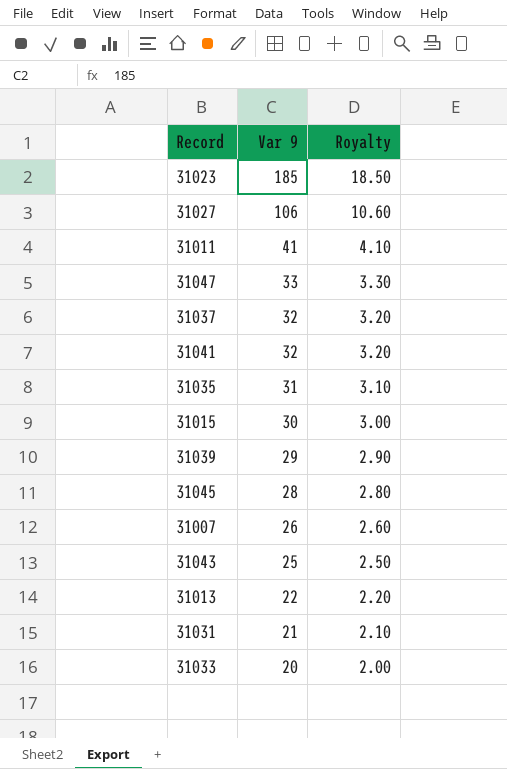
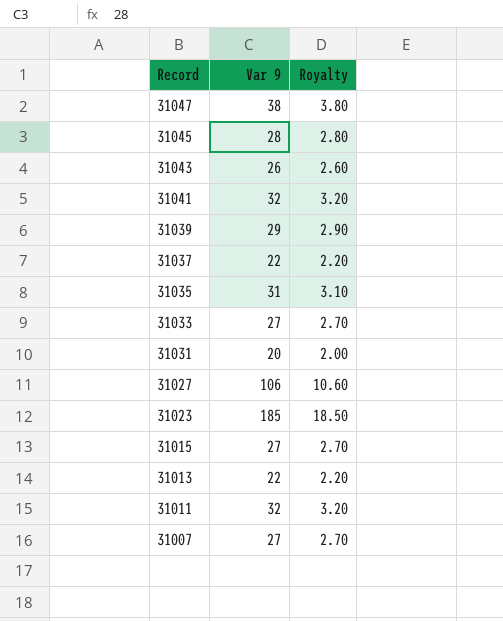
row order: Var 9 descending -> Record descending
31047 | Var 9: 33 -> 38
31047 | Royalty: 3.30 -> 3.80
31043 | Var 9: 25 -> 26
31043 | Royalty: 2.50 -> 2.60
31037 | Var 9: 32 -> 22
31037 | Royalty: 3.20 -> 2.20
31033 | Var 9: 20 -> 27
31033 | Royalty: 2.00 -> 2.70
31031 | Var 9: 21 -> 20
31031 | Royalty: 2.10 -> 2.00
31015 | Var 9: 30 -> 27
31015 | Royalty: 3.00 -> 2.70
31011 | Var 9: 41 -> 32
31011 | Royalty: 4.10 -> 3.20
31007 | Var 9: 26 -> 27
31007 | Royalty: 2.60 -> 2.70

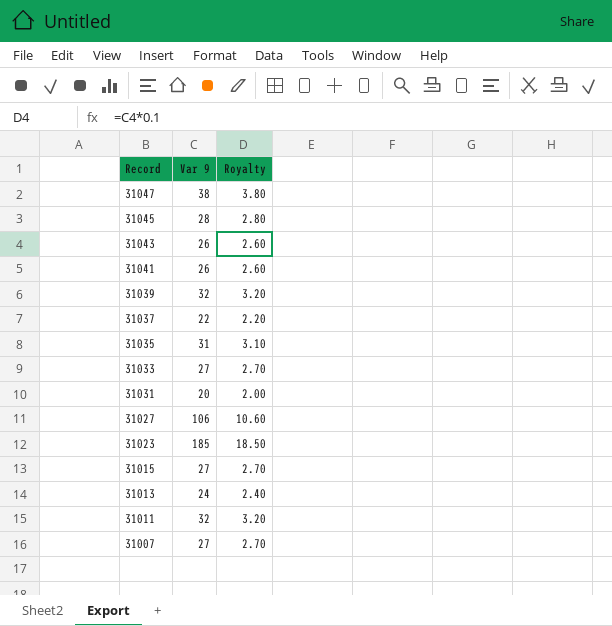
31041 | Var 9: 32 -> 26
31041 | Royalty: 3.20 -> 2.60
31039 | Var 9: 29 -> 32
31039 | Royalty: 2.90 -> 3.20
31013 | Var 9: 22 -> 24
31013 | Royalty: 2.20 -> 2.40

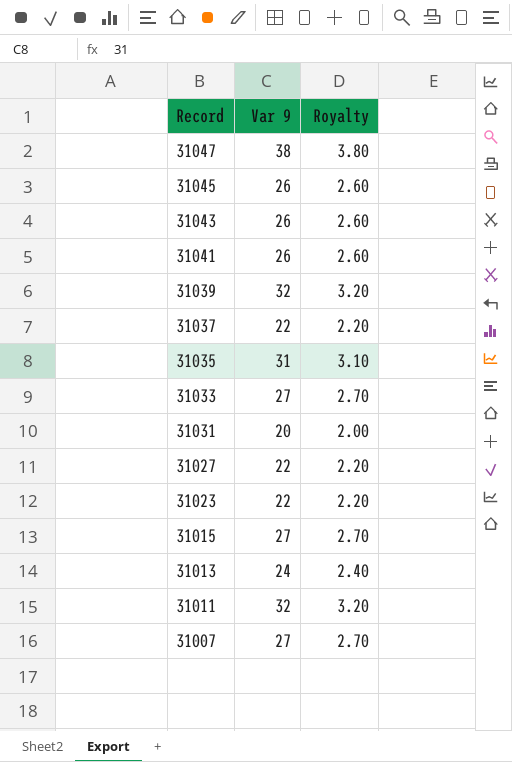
31045 | Var 9: 28 -> 26
31045 | Royalty: 2.80 -> 2.60
31027 | Var 9: 106 -> 22
31027 | Royalty: 10.60 -> 2.20
31023 | Var 9: 185 -> 22
31023 | Royalty: 18.50 -> 2.20

